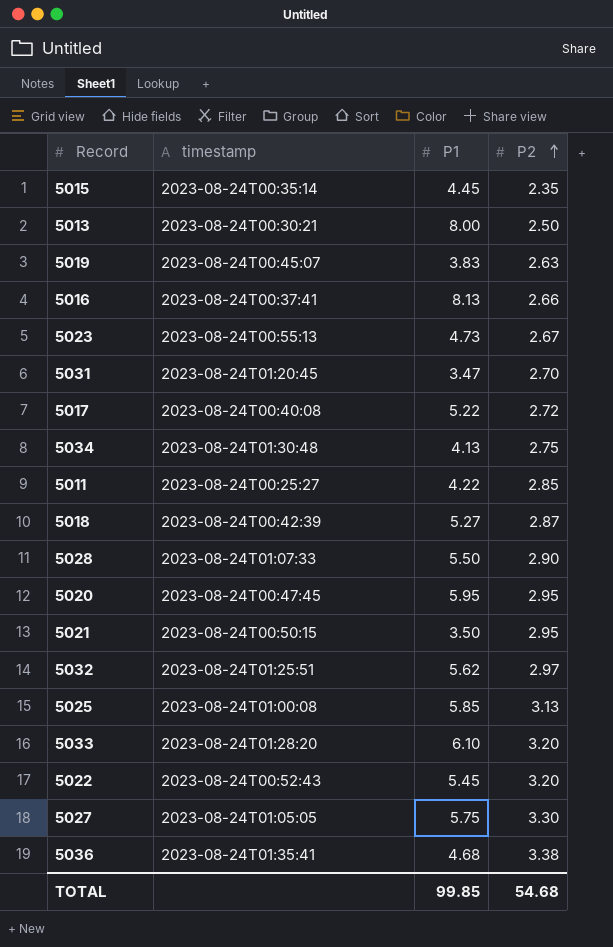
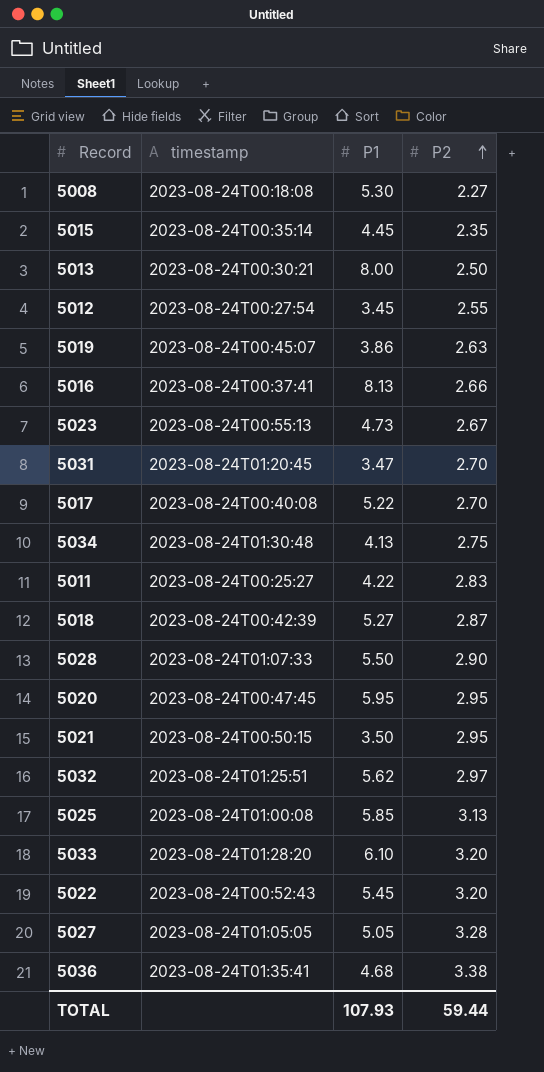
row 5008: none -> 2023-08-24T00:18:08 | 5.30 | 2.27
row 5012: none -> 2023-08-24T00:27:54 | 3.45 | 2.55
5019 | P1: 3.83 -> 3.86
5017 | P2: 2.72 -> 2.70
5011 | P2: 2.85 -> 2.83
5027 | P1: 5.75 -> 5.05
5027 | P2: 3.30 -> 3.28
TOTAL | P1: 99.85 -> 107.93
TOTAL | P2: 54.68 -> 59.44

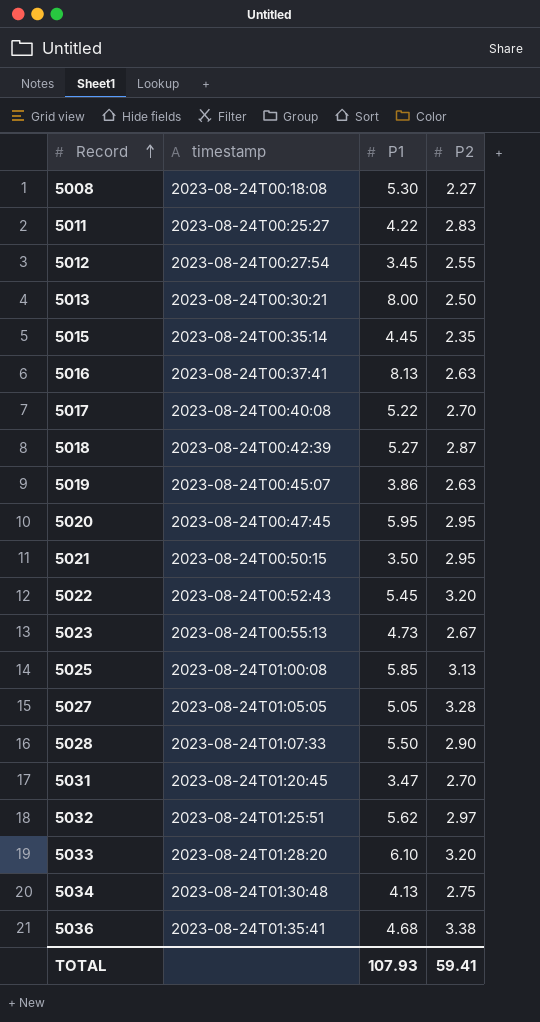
row order: P2 ascending -> Record ascending
5016 | P2: 2.66 -> 2.63
TOTAL | P2: 59.44 -> 59.41

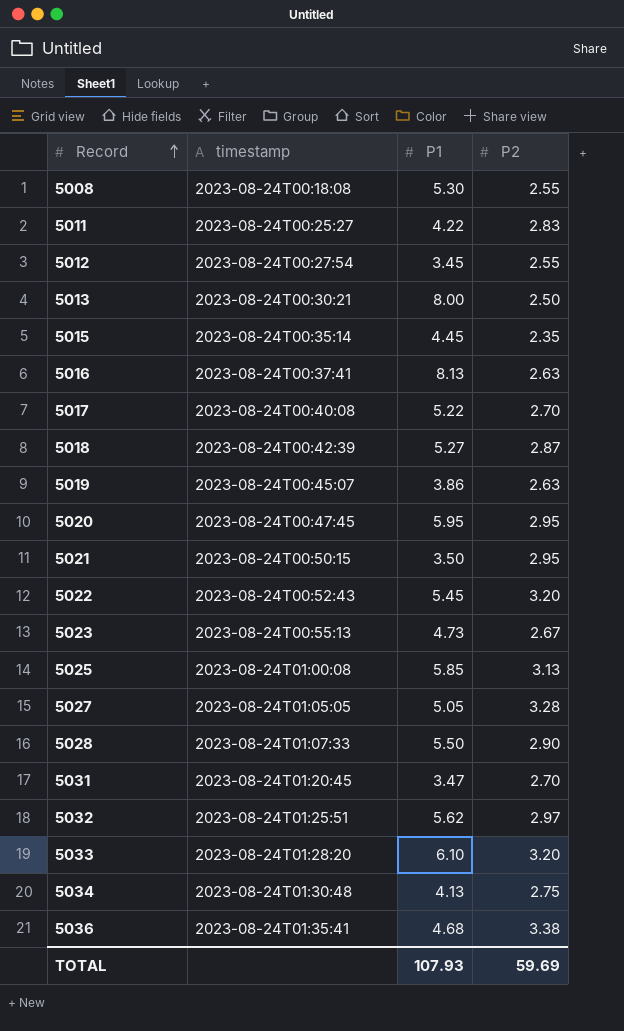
5008 | P2: 2.27 -> 2.55
TOTAL | P2: 59.41 -> 59.69

